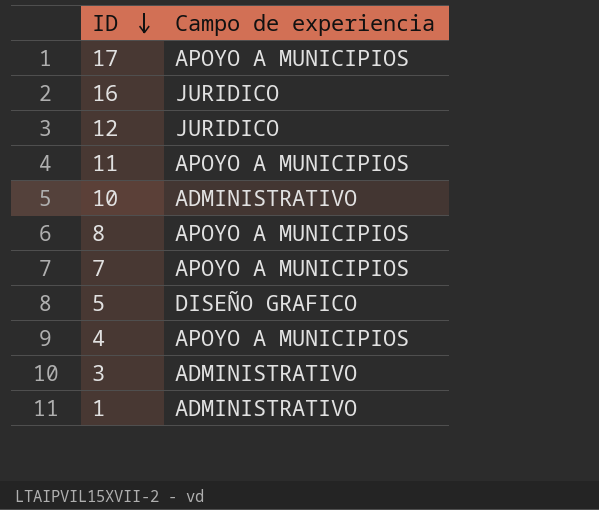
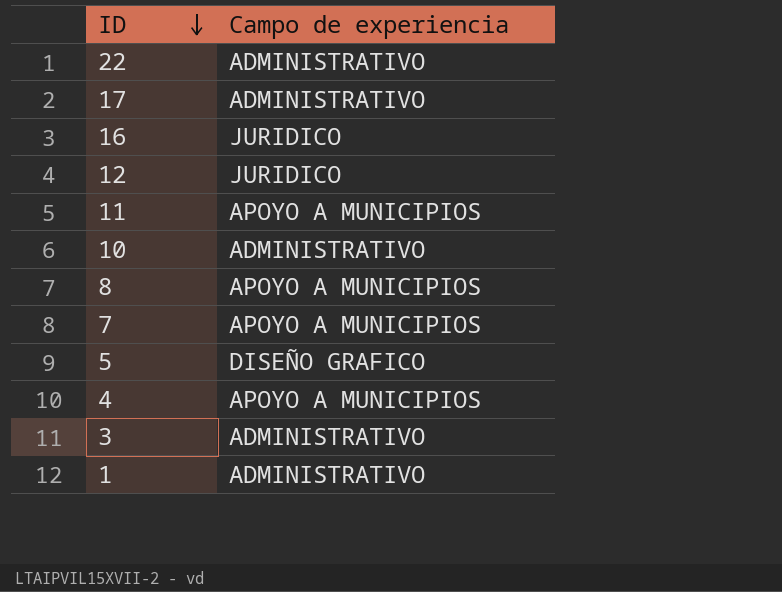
row 22: none -> ADMINISTRATIVO
17 | Campo de experiencia: APOYO A MUNICIPIOS -> ADMINISTRATIVO

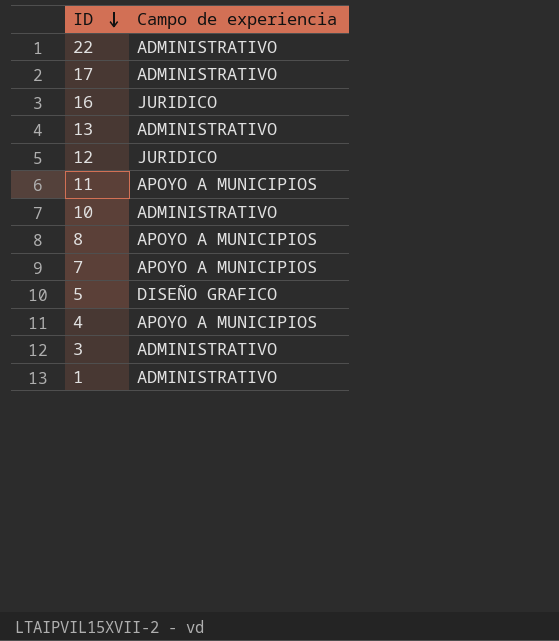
row 13: none -> ADMINISTRATIVO

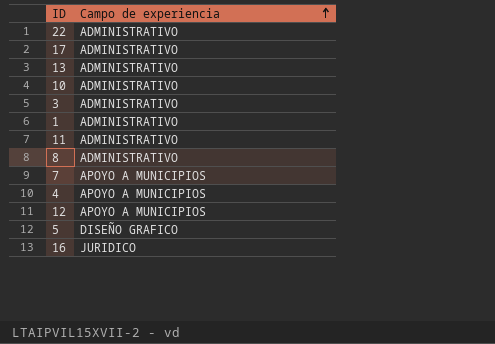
row order: ID descending -> Campo de experiencia ascending
11 | Campo de experiencia: APOYO A MUNICIPIOS -> ADMINISTRATIVO
8 | Campo de experiencia: APOYO A MUNICIPIOS -> ADMINISTRATIVO
12 | Campo de experiencia: JURIDICO -> APOYO A MUNICIPIOS

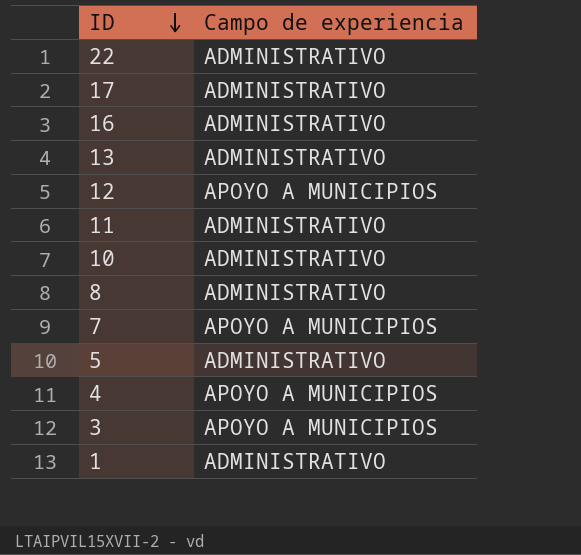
row order: Campo de experiencia ascending -> ID descending
16 | Campo de experiencia: JURIDICO -> ADMINISTRATIVO
5 | Campo de experiencia: DISEÑO GRAFICO -> ADMINISTRATIVO
3 | Campo de experiencia: ADMINISTRATIVO -> APOYO A MUNICIPIOS

